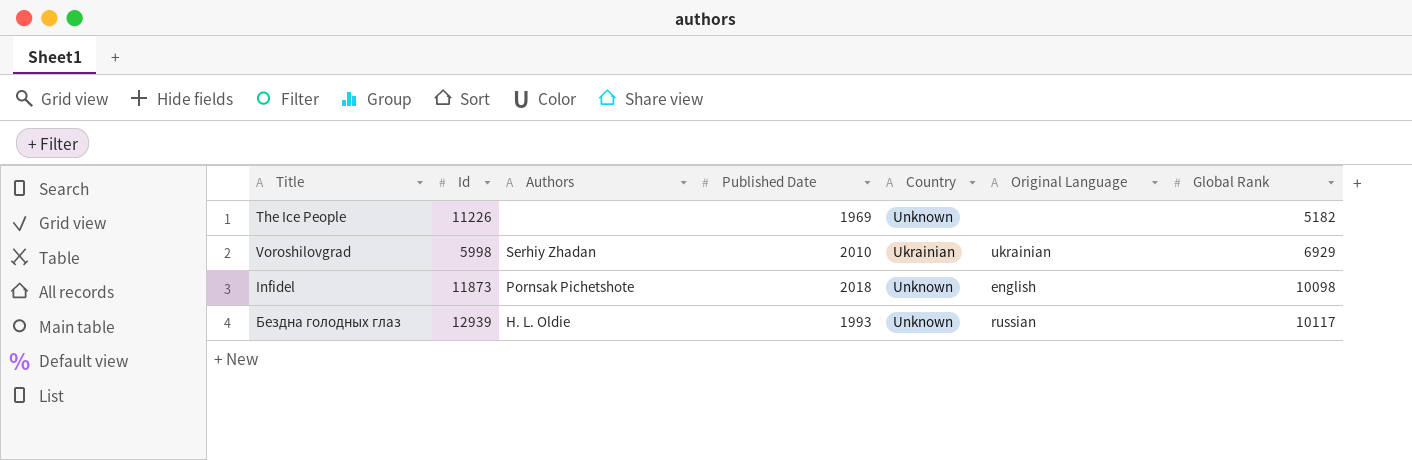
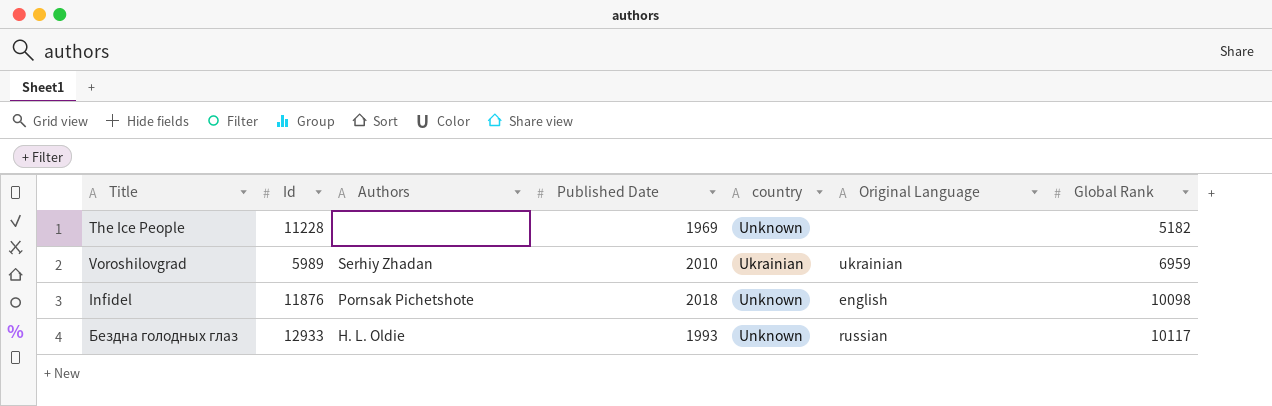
column name: Country -> country
The Ice People | Id: 11226 -> 11228
Voroshilovgrad | Id: 5998 -> 5989
Voroshilovgrad | Global Rank: 6929 -> 6959
Infidel | Id: 11873 -> 11876
Бездна голодных глаз | Id: 12939 -> 12933

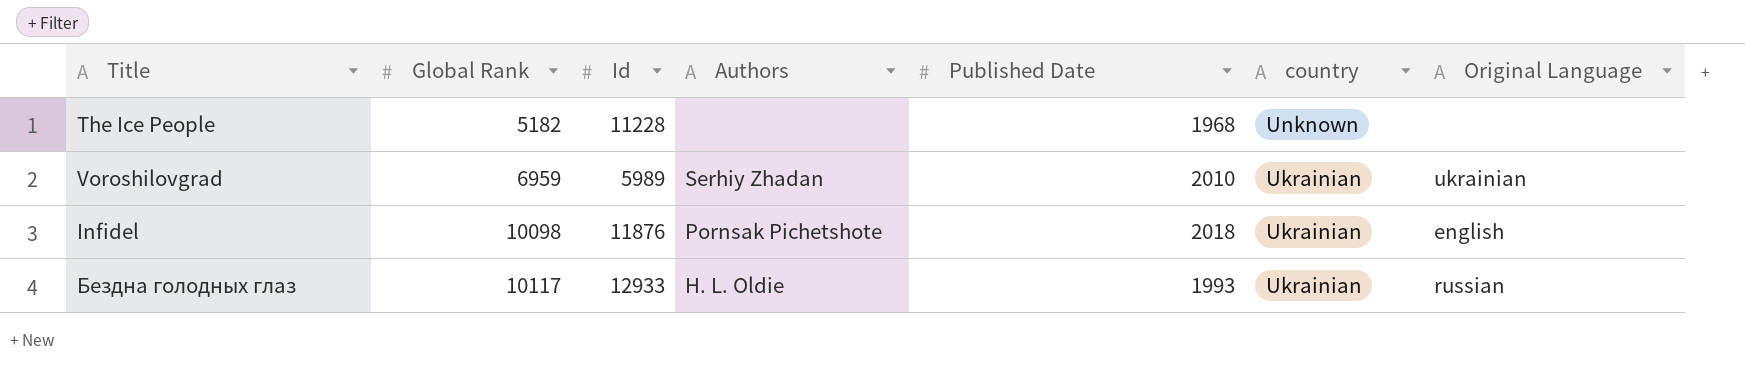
column Global Rank | position: 7 -> 2
The Ice People | Published Date: 1969 -> 1968
Infidel | country: Unknown -> Ukrainian
Бездна голодных глаз | country: Unknown -> Ukrainian

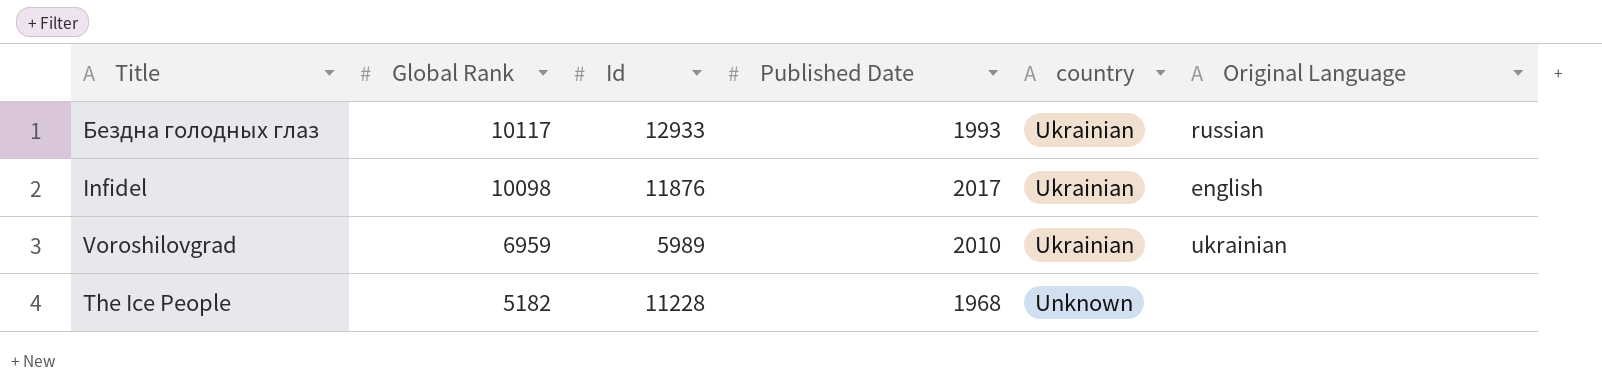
row order: Global Rank ascending -> Global Rank descending
column Authors | position: 4 -> none
Infidel | Published Date: 2018 -> 2017

